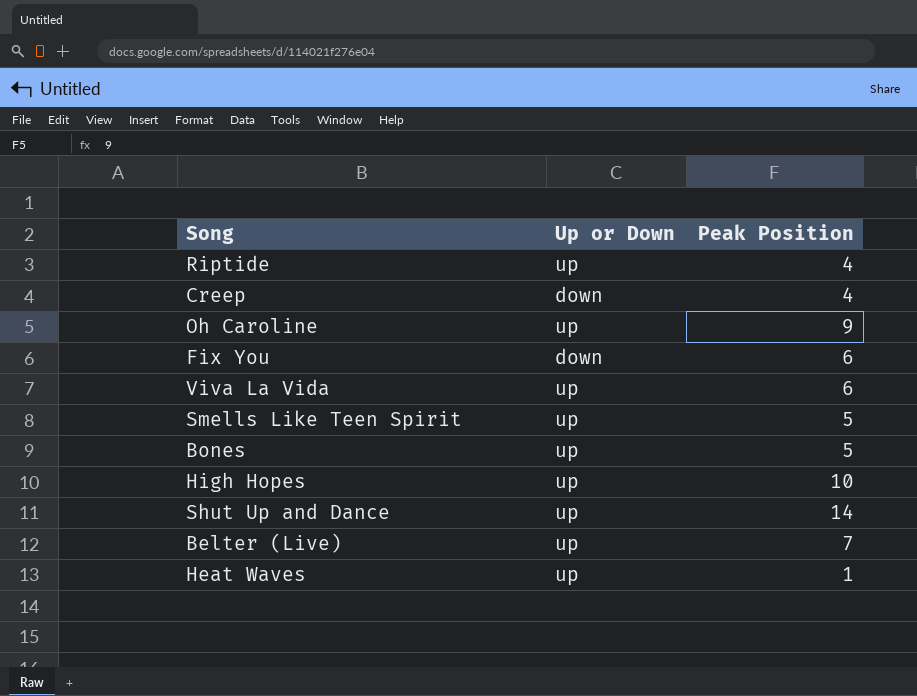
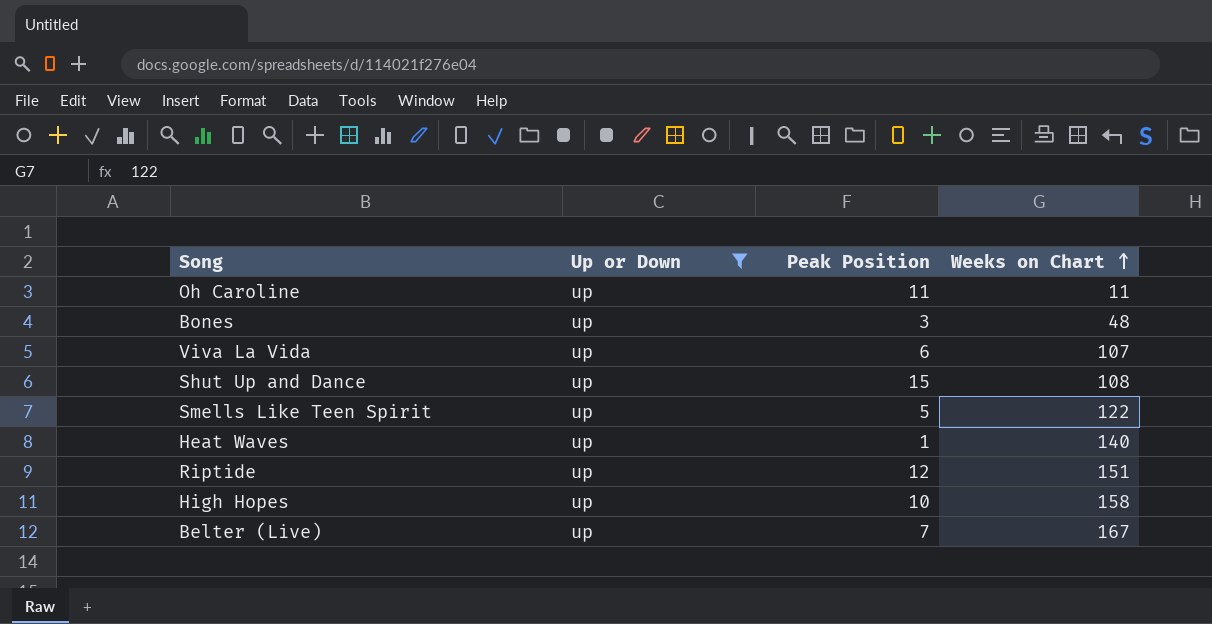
filter: none -> Up or Down = up
row order: none -> Weeks on Chart ascending
column Weeks on Chart | position: none -> 4
Oh Caroline | Peak Position: 9 -> 11
Bones | Peak Position: 5 -> 3
Shut Up and Dance | Peak Position: 14 -> 15
Riptide | Peak Position: 4 -> 12

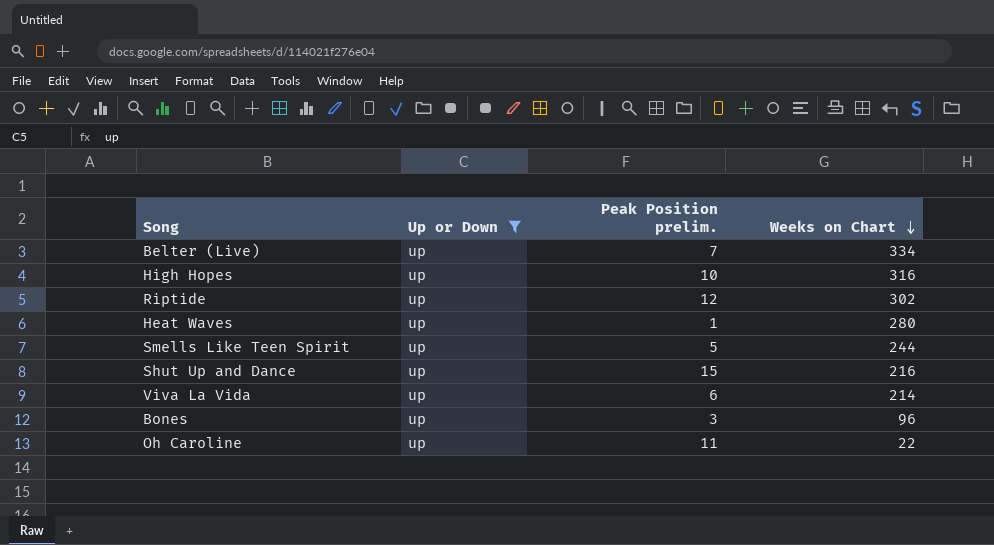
row order: Weeks on Chart ascending -> Weeks on Chart descending
column name: Peak Position -> Peak Position prelim.
Belter (Live) | Weeks on Chart: 167 -> 334
High Hopes | Weeks on Chart: 158 -> 316
Riptide | Weeks on Chart: 151 -> 302
Heat Waves | Weeks on Chart: 140 -> 280
Smells Like Teen Spirit | Weeks on Chart: 122 -> 244
Shut Up and Dance | Weeks on Chart: 108 -> 216
Viva La Vida | Weeks on Chart: 107 -> 214
Bones | Weeks on Chart: 48 -> 96
Oh Caroline | Weeks on Chart: 11 -> 22

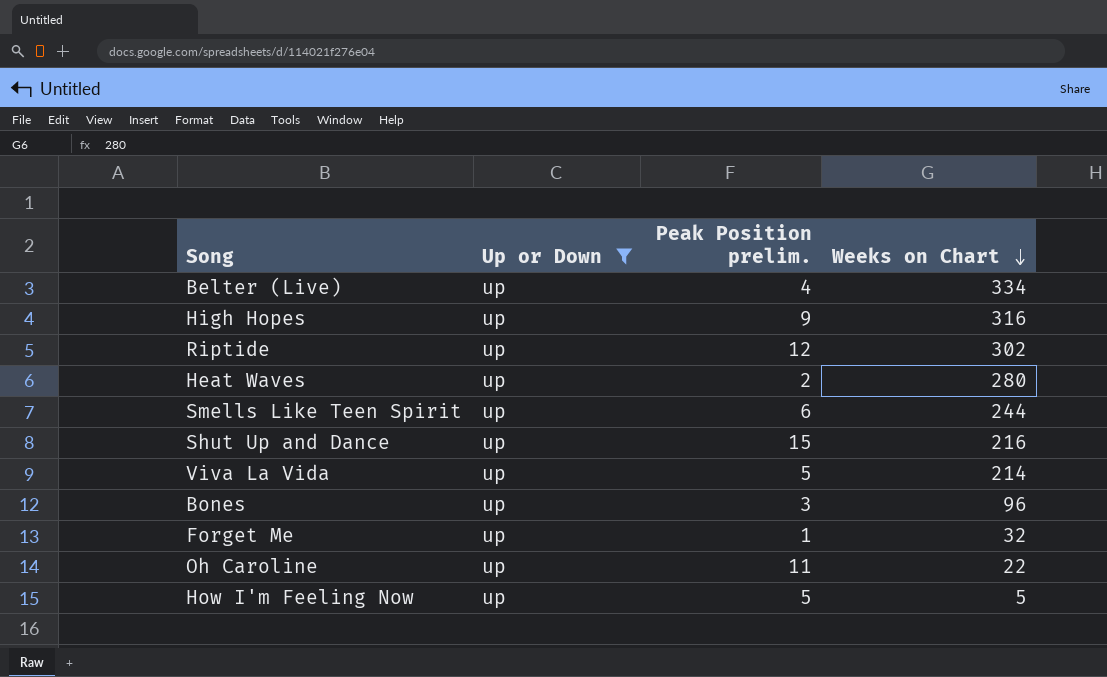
Belter (Live) | Peak Position prelim.: 7 -> 4
High Hopes | Peak Position prelim.: 10 -> 9
Heat Waves | Peak Position prelim.: 1 -> 2
Smells Like Teen Spirit | Peak Position prelim.: 5 -> 6
Viva La Vida | Peak Position prelim.: 6 -> 5
row Forget Me: none -> up | 1 | 32
row How I'm Feeling Now: none -> up | 5 | 5

